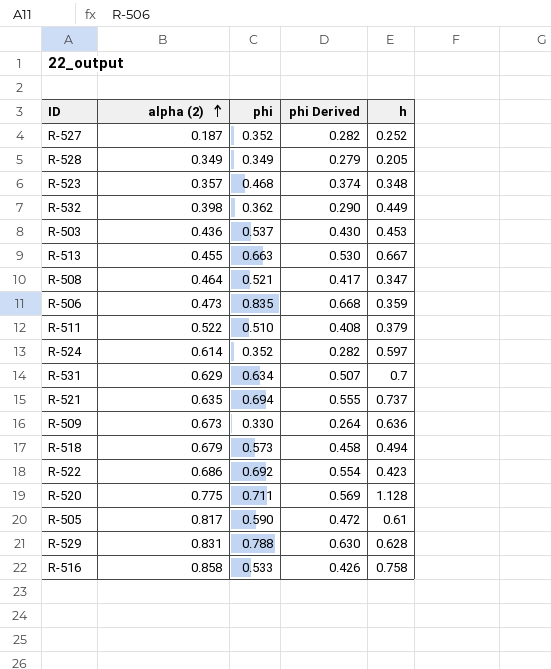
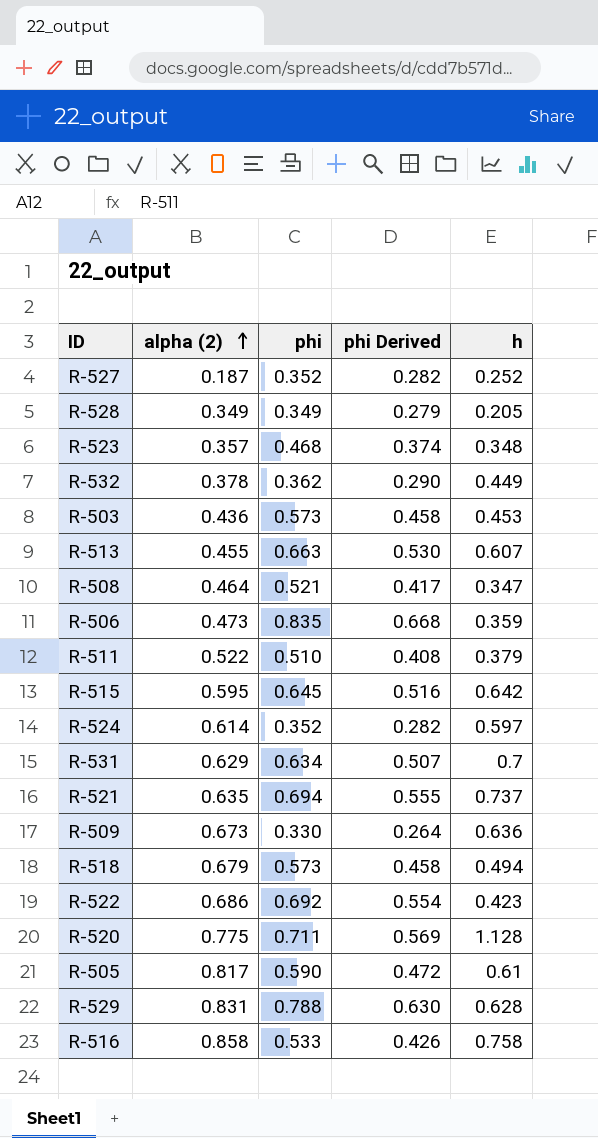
R-532 | alpha (2): 0.398 -> 0.378
R-503 | phi: 0.537 -> 0.573
R-503 | phi Derived: 0.430 -> 0.458
R-513 | h: 0.667 -> 0.607
row R-515: none -> 0.595 | 0.645 | 0.516 | 0.642

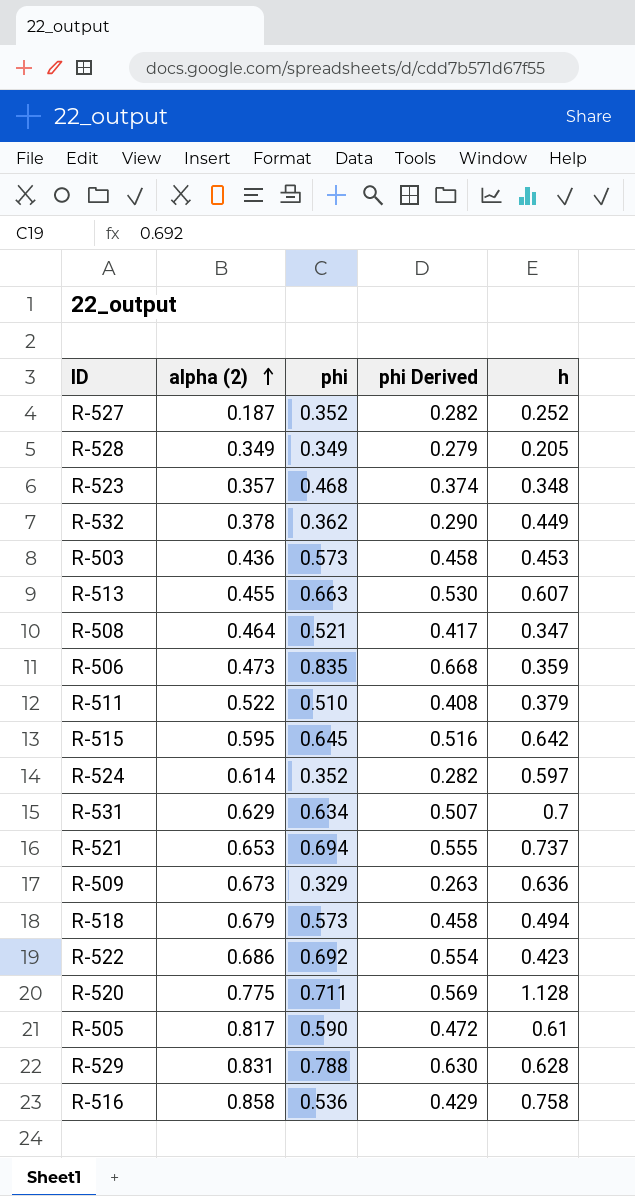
R-521 | alpha (2): 0.635 -> 0.653
R-509 | phi: 0.330 -> 0.329
R-509 | phi Derived: 0.264 -> 0.263
R-516 | phi: 0.533 -> 0.536
R-516 | phi Derived: 0.426 -> 0.429

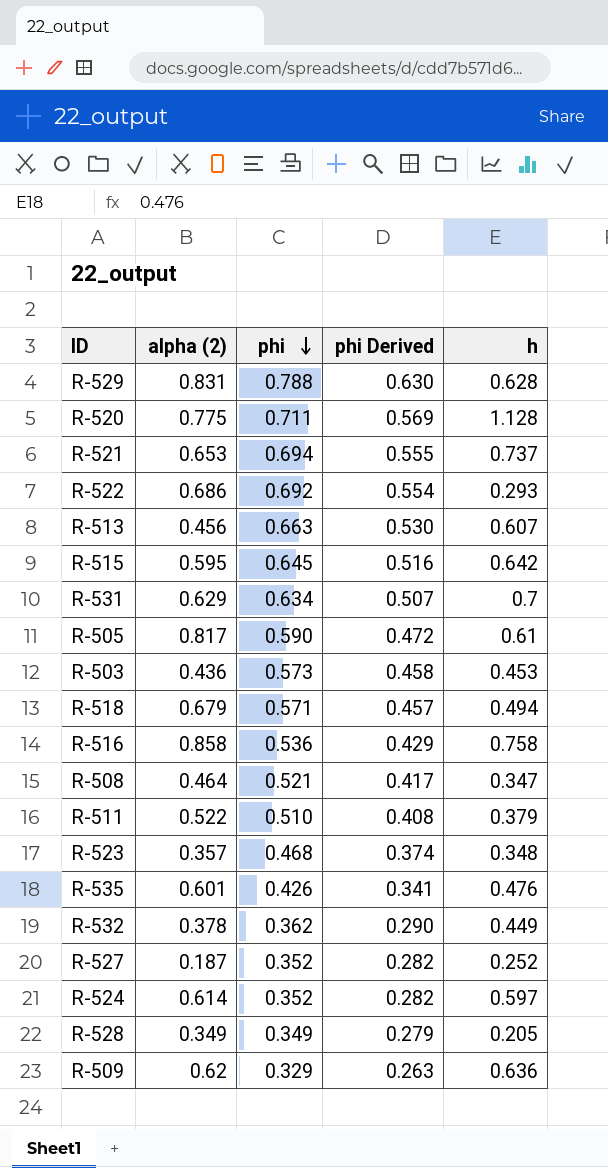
row order: alpha (2) ascending -> phi descending
row R-506: 0.473 | 0.835 | 0.668 | 0.359 -> none
R-522 | h: 0.423 -> 0.293
R-513 | alpha (2): 0.455 -> 0.456
R-518 | phi: 0.573 -> 0.571
R-518 | phi Derived: 0.458 -> 0.457
row R-535: none -> 0.601 | 0.426 | 0.341 | 0.476
R-509 | alpha (2): 0.673 -> 0.62

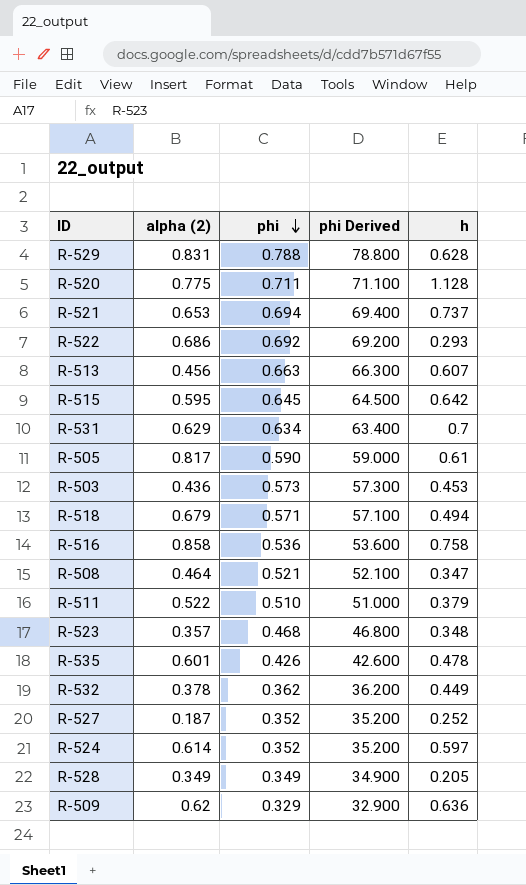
column phi Derived | formula: [phi] * 0.8 -> [phi] * 100
R-535 | h: 0.476 -> 0.478

